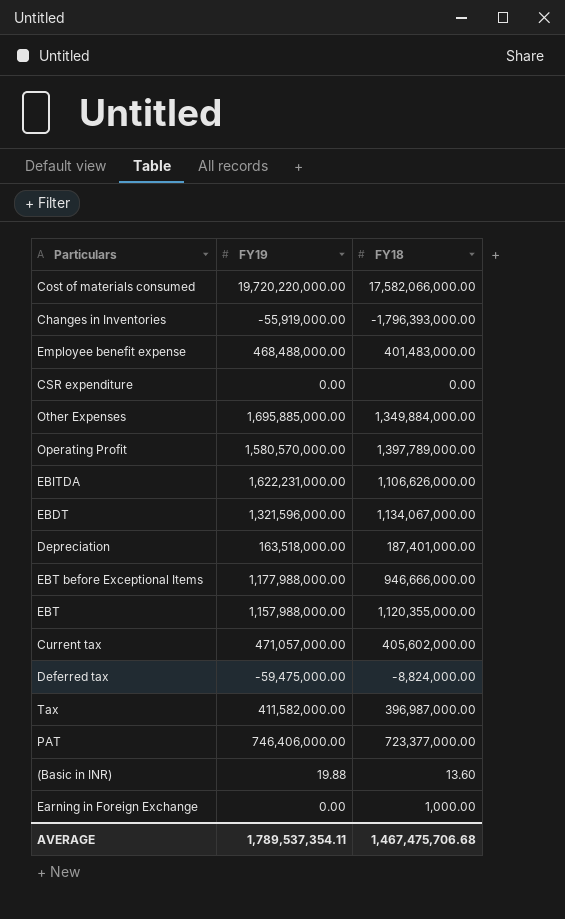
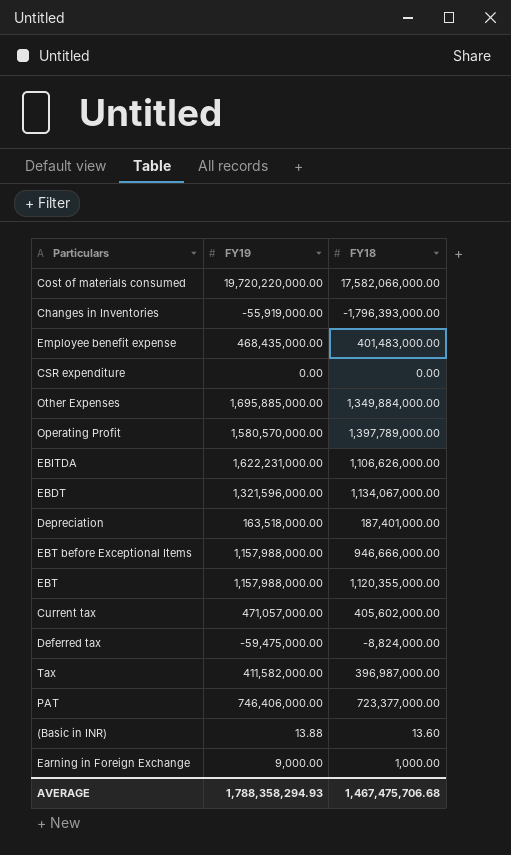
Employee benefit expense | FY19: 468,488,000.00 -> 468,435,000.00
EBT before Exceptional Items | FY19: 1,177,988,000.00 -> 1,157,988,000.00
(Basic in INR) | FY19: 19.88 -> 13.88
Earning in Foreign Exchange | FY19: 0.00 -> 9,000.00
AVERAGE | FY19: 1,789,537,354.11 -> 1,788,358,294.93

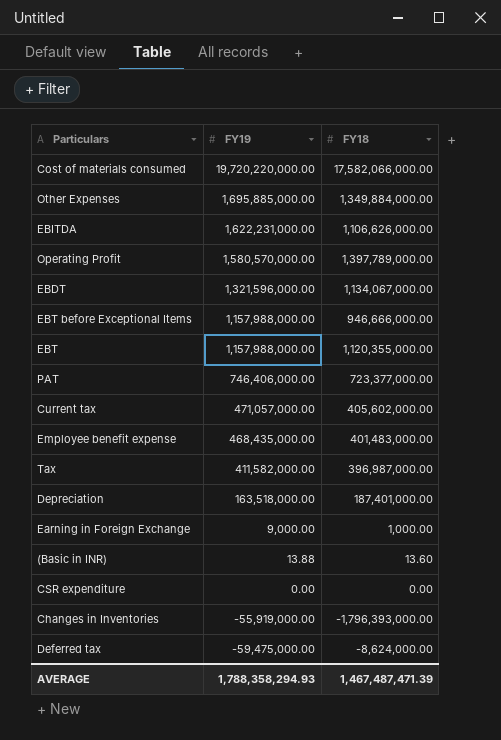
row order: none -> FY19 descending
Deferred tax | FY18: -8,824,000.00 -> -8,624,000.00
AVERAGE | FY18: 1,467,475,706.68 -> 1,467,487,471.39

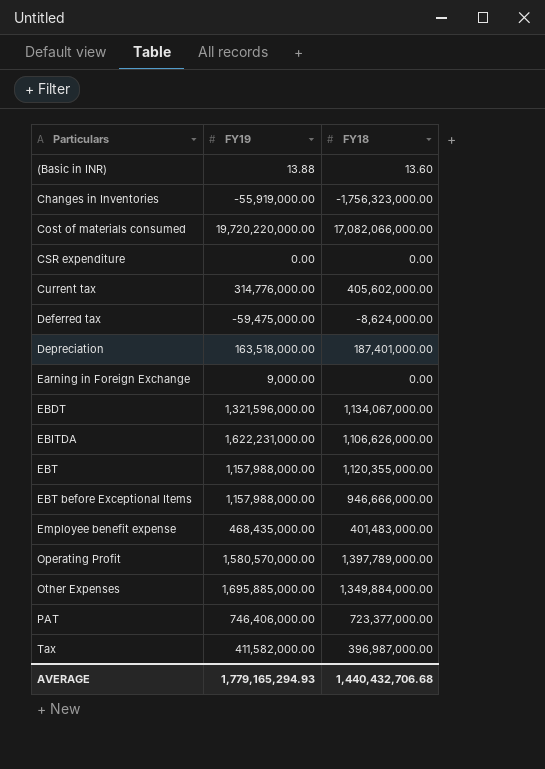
row order: FY19 descending -> Particulars ascending
Changes in Inventories | FY18: -1,796,393,000.00 -> -1,756,323,000.00
Cost of materials consumed | FY18: 17,582,066,000.00 -> 17,082,066,000.00
Current tax | FY19: 471,057,000.00 -> 314,776,000.00
Earning in Foreign Exchange | FY18: 1,000.00 -> 0.00
AVERAGE | FY19: 1,788,358,294.93 -> 1,779,165,294.93
AVERAGE | FY18: 1,467,487,471.39 -> 1,440,432,706.68

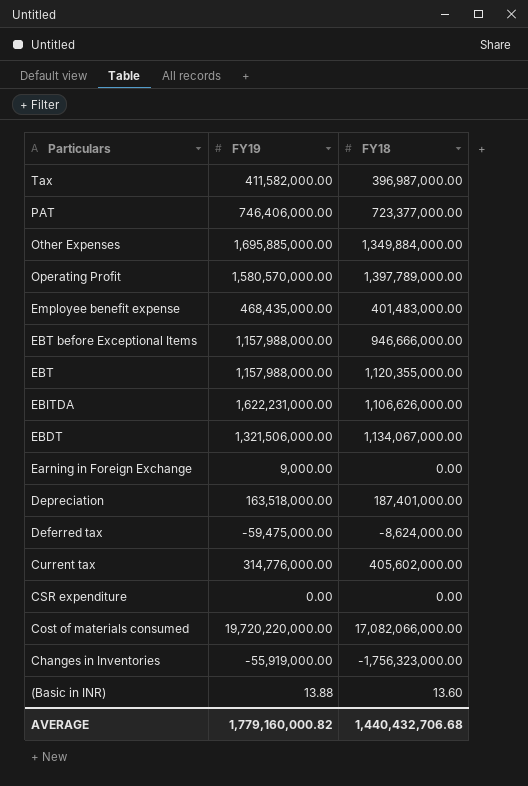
row order: Particulars ascending -> Particulars descending
EBDT | FY19: 1,321,596,000.00 -> 1,321,506,000.00
AVERAGE | FY19: 1,779,165,294.93 -> 1,779,160,000.82

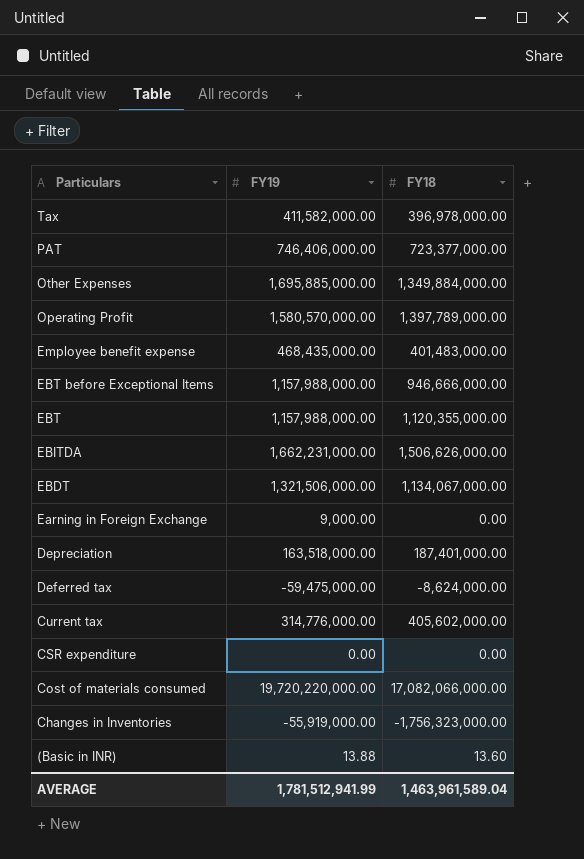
Tax | FY18: 396,987,000.00 -> 396,978,000.00
EBITDA | FY19: 1,622,231,000.00 -> 1,662,231,000.00
EBITDA | FY18: 1,106,626,000.00 -> 1,506,626,000.00
AVERAGE | FY19: 1,779,160,000.82 -> 1,781,512,941.99
AVERAGE | FY18: 1,440,432,706.68 -> 1,463,961,589.04

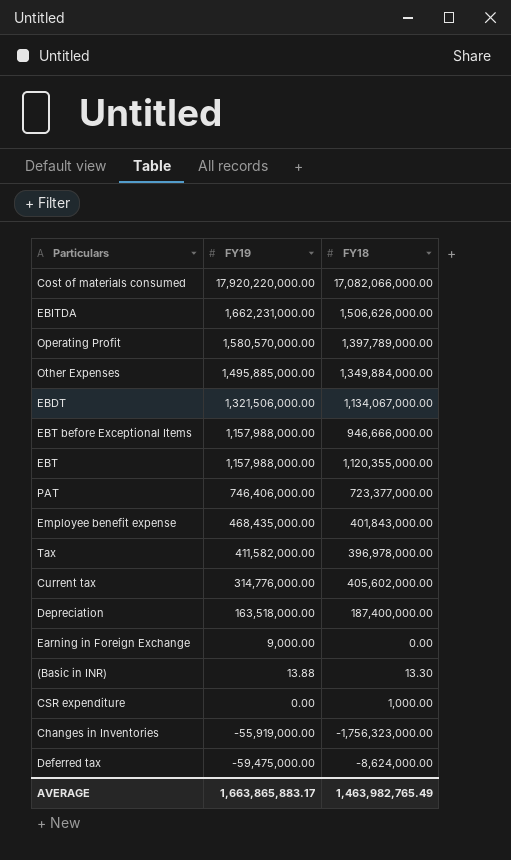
row order: Particulars descending -> FY19 descending
Cost of materials consumed | FY19: 19,720,220,000.00 -> 17,920,220,000.00
Other Expenses | FY19: 1,695,885,000.00 -> 1,495,885,000.00
Employee benefit expense | FY18: 401,483,000.00 -> 401,843,000.00
Depreciation | FY18: 187,401,000.00 -> 187,400,000.00
(Basic in INR) | FY18: 13.60 -> 13.30
CSR expenditure | FY18: 0.00 -> 1,000.00
AVERAGE | FY19: 1,781,512,941.99 -> 1,663,865,883.17
AVERAGE | FY18: 1,463,961,589.04 -> 1,463,982,765.49

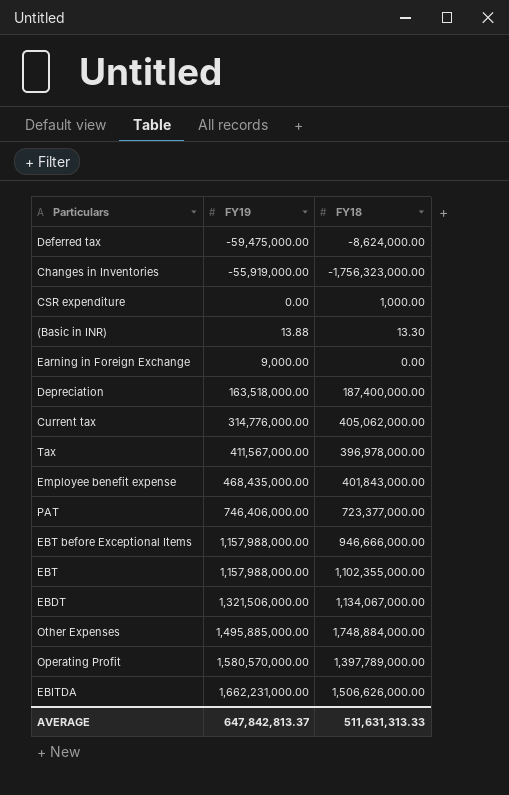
row order: FY19 descending -> FY19 ascending
row Cost of materials consumed: 17,920,220,000.00 | 17,082,066,000.00 -> none
Current tax | FY18: 405,602,000.00 -> 405,062,000.00
Tax | FY19: 411,582,000.00 -> 411,567,000.00
EBT | FY18: 1,120,355,000.00 -> 1,102,355,000.00
Other Expenses | FY18: 1,349,884,000.00 -> 1,748,884,000.00
AVERAGE | FY19: 1,663,865,883.17 -> 647,842,813.37
AVERAGE | FY18: 1,463,982,765.49 -> 511,631,313.33

